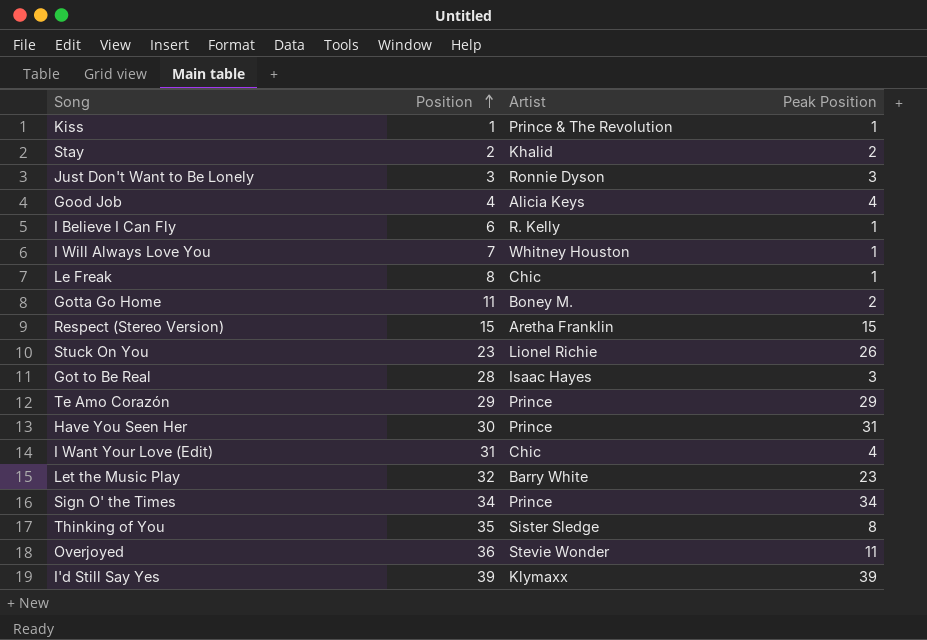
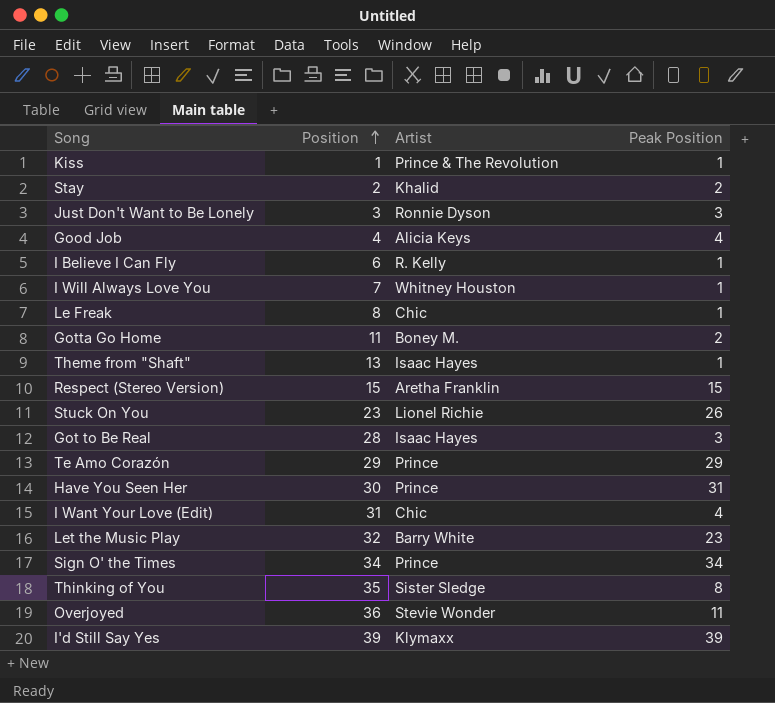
row Theme from "Shaft": none -> 13 | Isaac Hayes | 1

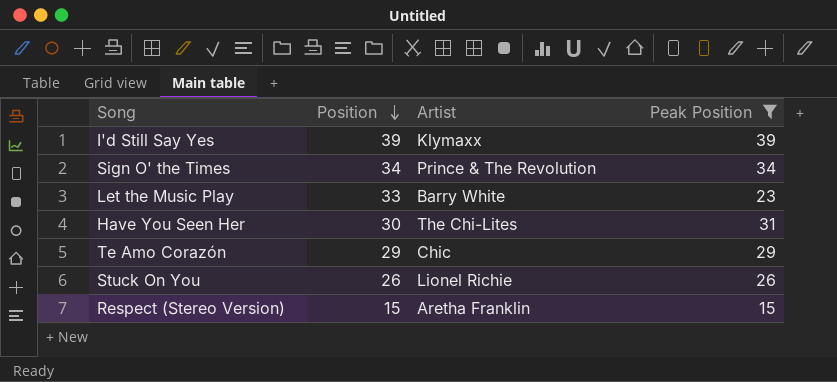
filter: none -> Peak Position >= 15
row order: Position ascending -> Position descending
Sign O' the Times | Artist: Prince -> Prince & The Revolution
Let the Music Play | Position: 32 -> 33
Have You Seen Her | Artist: Prince -> The Chi-Lites
Te Amo Corazón | Artist: Prince -> Chic
Stuck On You | Position: 23 -> 26

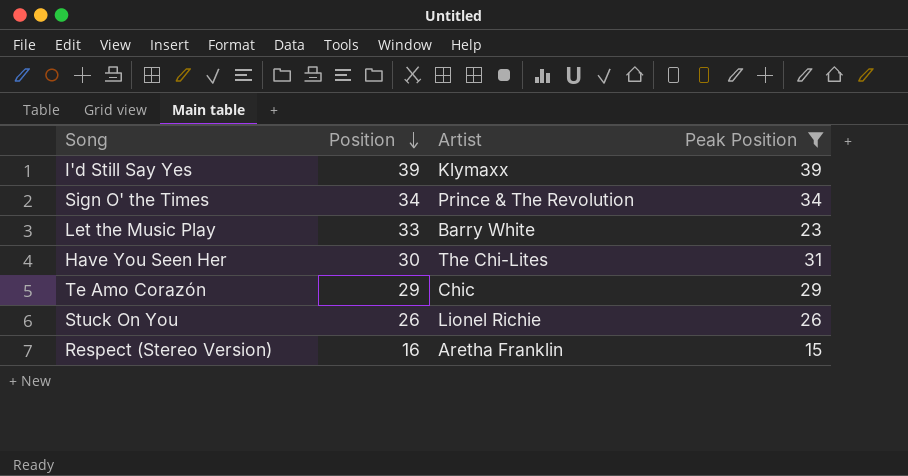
Respect (Stereo Version) | Position: 15 -> 16

